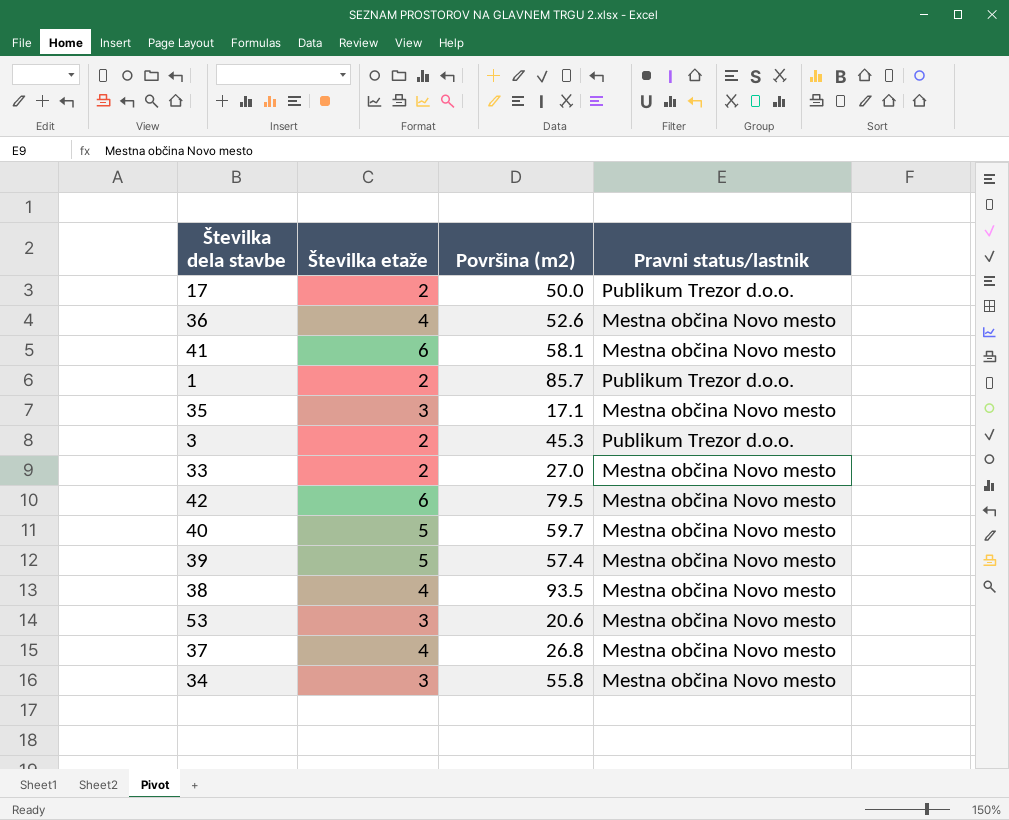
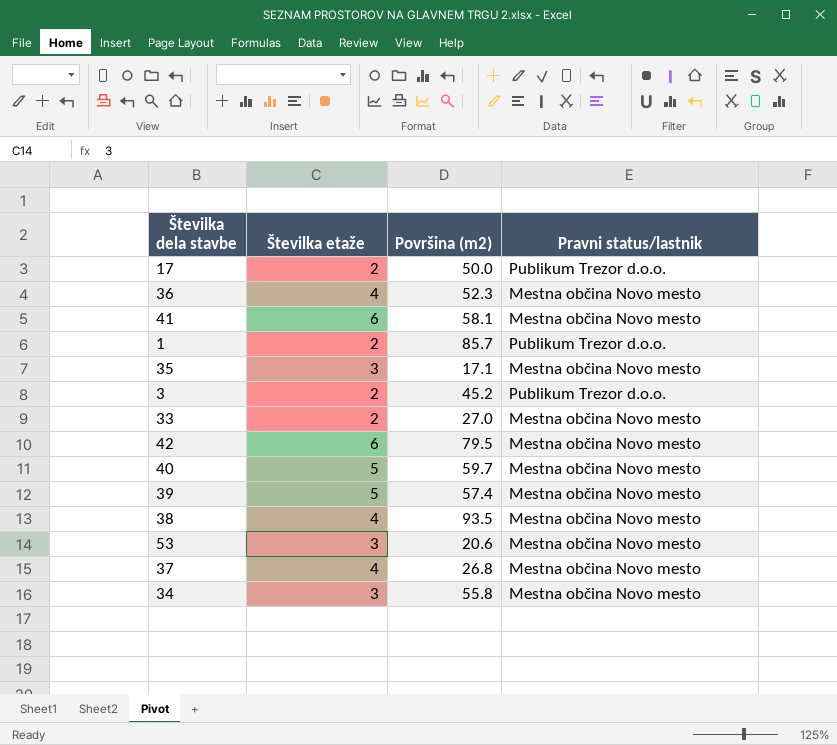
36 | Površina (m2): 52.6 -> 52.3
3 | Površina (m2): 45.3 -> 45.2

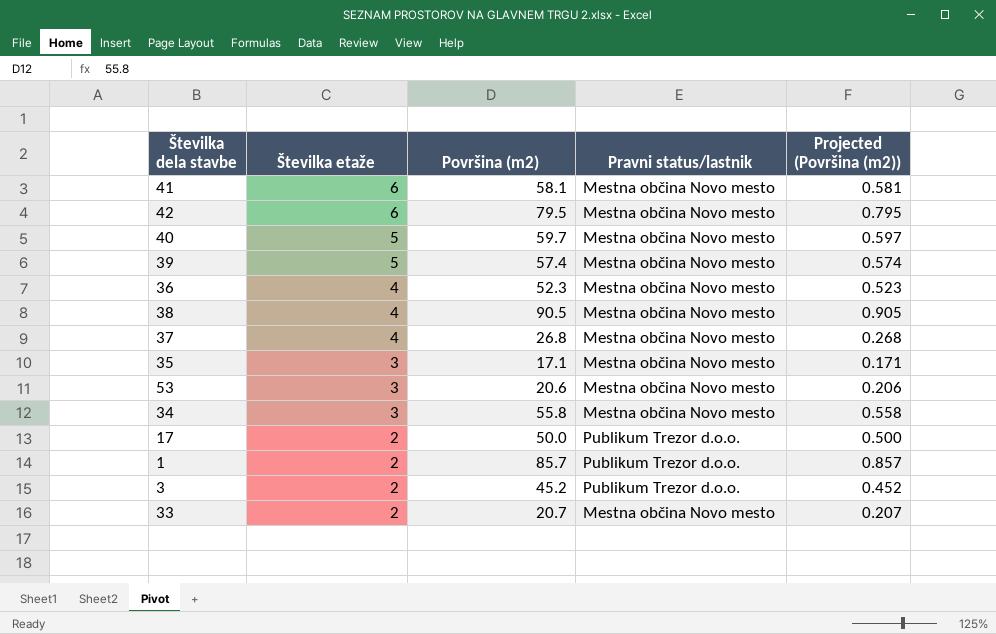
row order: none -> Številka etaže descending
column Projected (Površina (m2)) | formula: none -> [Površina (m2)] * 0.01
38 | Površina (m2): 93.5 -> 90.5
33 | Površina (m2): 27.0 -> 20.7

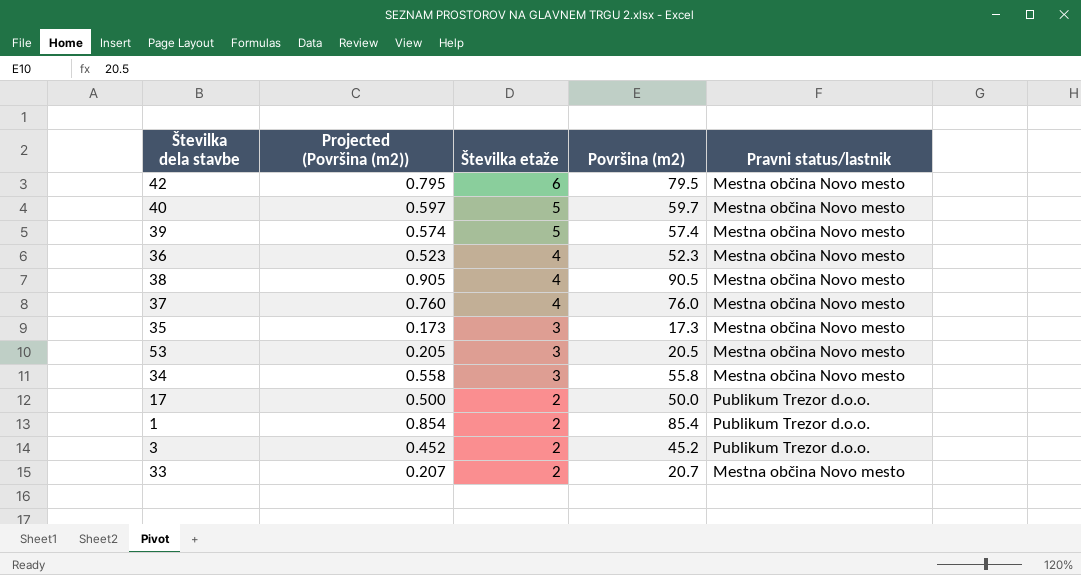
column Projected (Površina (m2)) | position: 5 -> 2
row 41: 6 | 58.1 | Mestna občina Novo mesto | 0.581 -> none
37 | Projected (Površina (m2)): 0.268 -> 0.760
37 | Površina (m2): 26.8 -> 76.0
35 | Projected (Površina (m2)): 0.171 -> 0.173
35 | Površina (m2): 17.1 -> 17.3
53 | Projected (Površina (m2)): 0.206 -> 0.205
53 | Površina (m2): 20.6 -> 20.5
1 | Projected (Površina (m2)): 0.857 -> 0.854
1 | Površina (m2): 85.7 -> 85.4

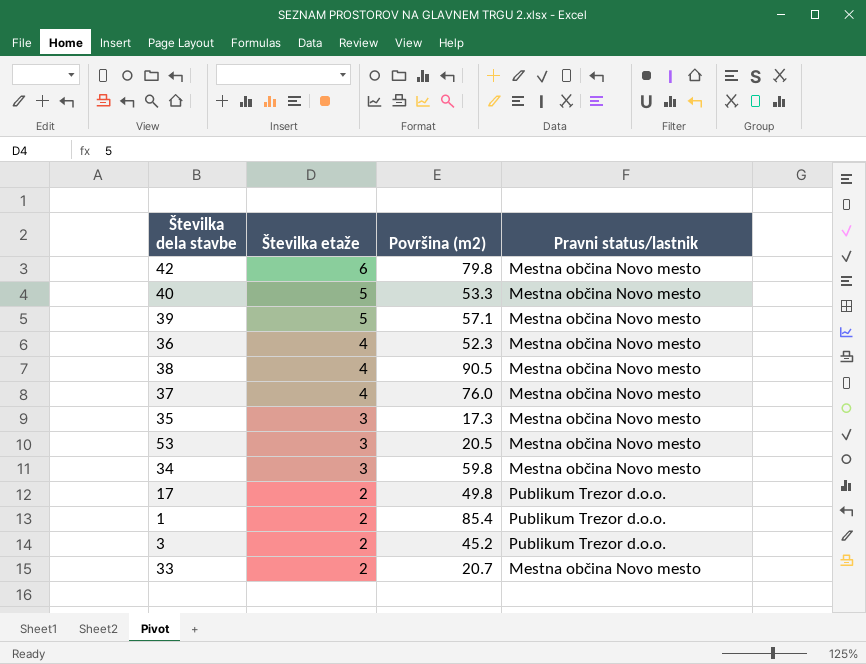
column Projected (Površina (m2)) | formula: [Površina (m2)] * 0.01 -> none
42 | Površina (m2): 79.5 -> 79.8
40 | Površina (m2): 59.7 -> 53.3
39 | Površina (m2): 57.4 -> 57.1
34 | Površina (m2): 55.8 -> 59.8
17 | Površina (m2): 50.0 -> 49.8

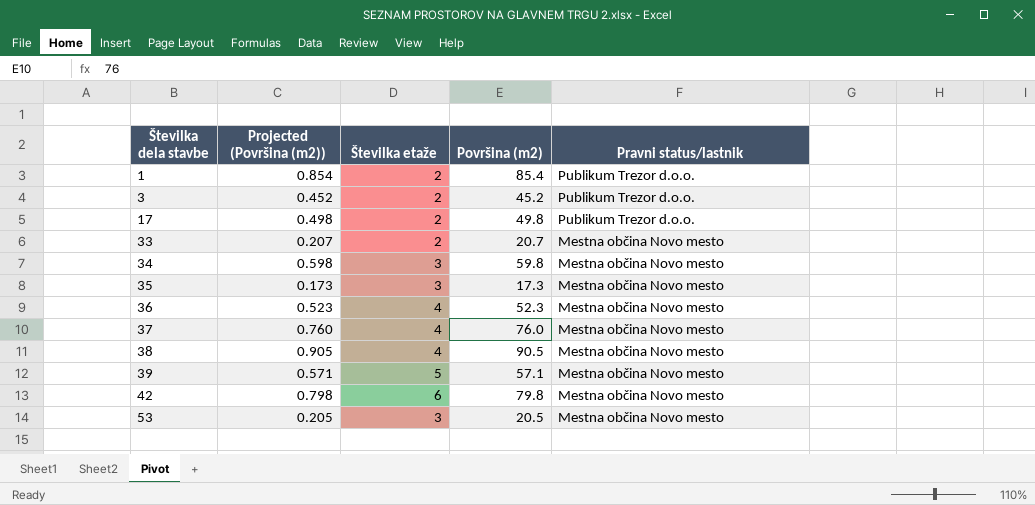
row order: Številka etaže descending -> Številka dela stavbe ascending
column Projected (Površina (m2)) | formula: none -> [Površina (m2)] * 0.01
row 40: 5 | 53.3 | Mestna občina Novo mesto -> none

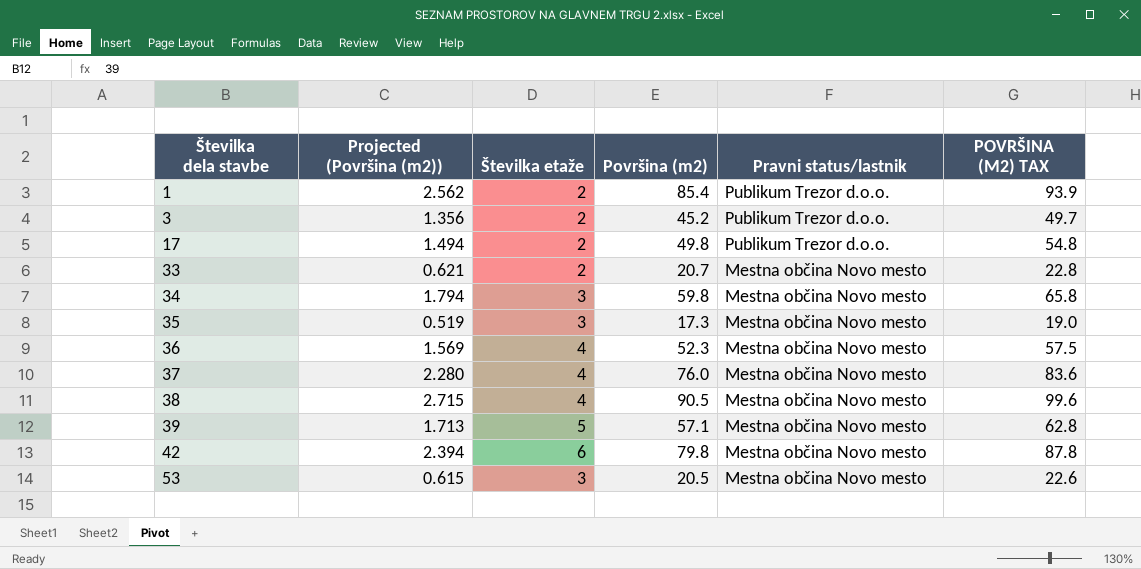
column Projected (Površina (m2)) | formula: [Površina (m2)] * 0.01 -> [Površina (m2)] * 0.03
column POVRŠINA (M2) TAX | formula: none -> [Površina (m2)] * 1.1

